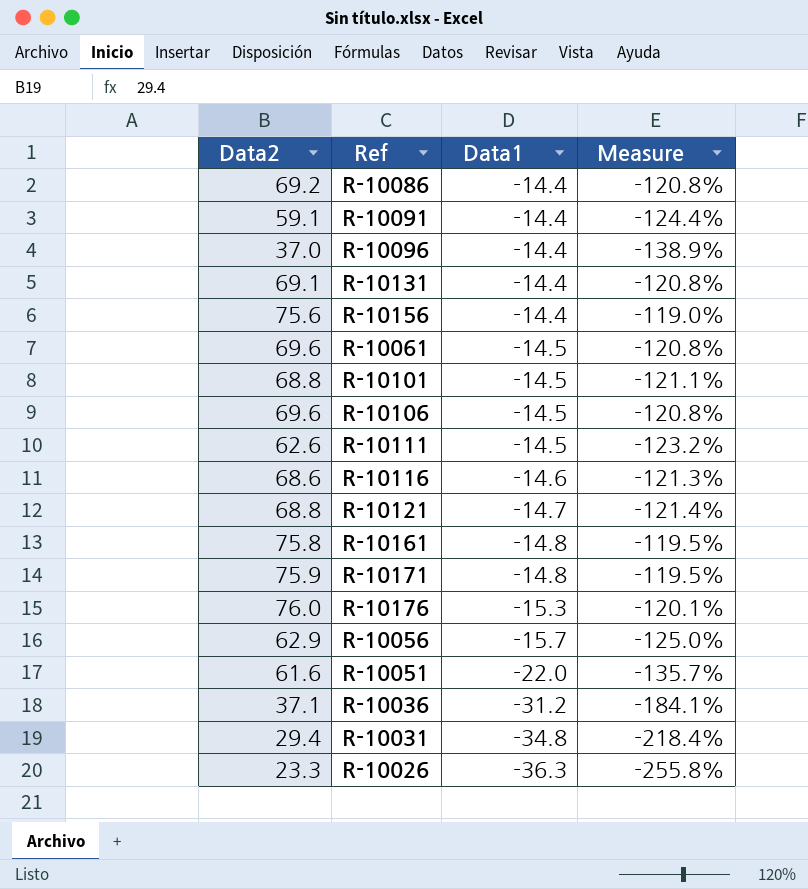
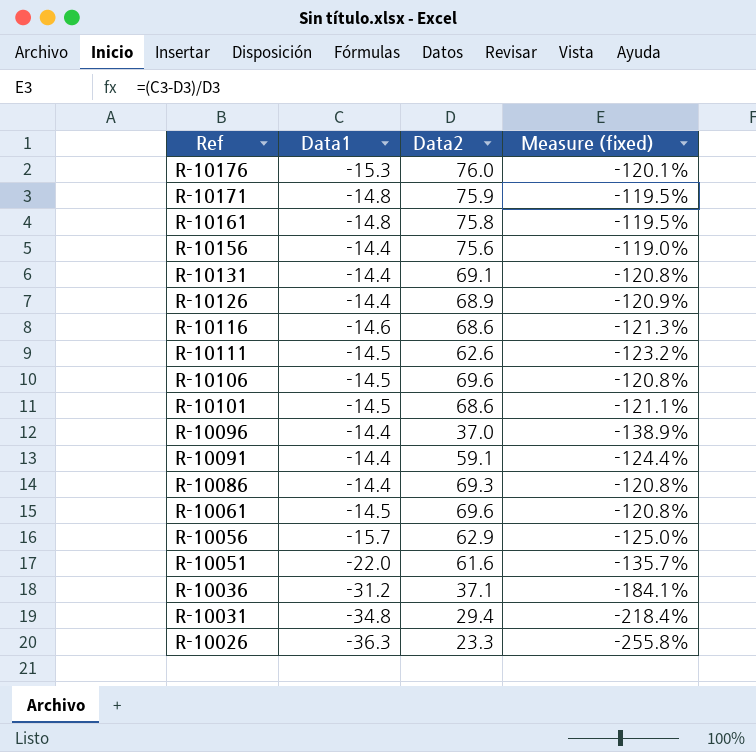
row order: Data1 descending -> Ref descending
column Data2 | position: 1 -> 3
column name: Measure -> Measure (fixed)
row R-10121: 68.8 | -14.7 | -121.4% -> none
row R-10126: none -> -14.4 | 68.9 | -120.9%
R-10101 | Data2: 68.8 -> 68.6
R-10086 | Data2: 69.2 -> 69.3

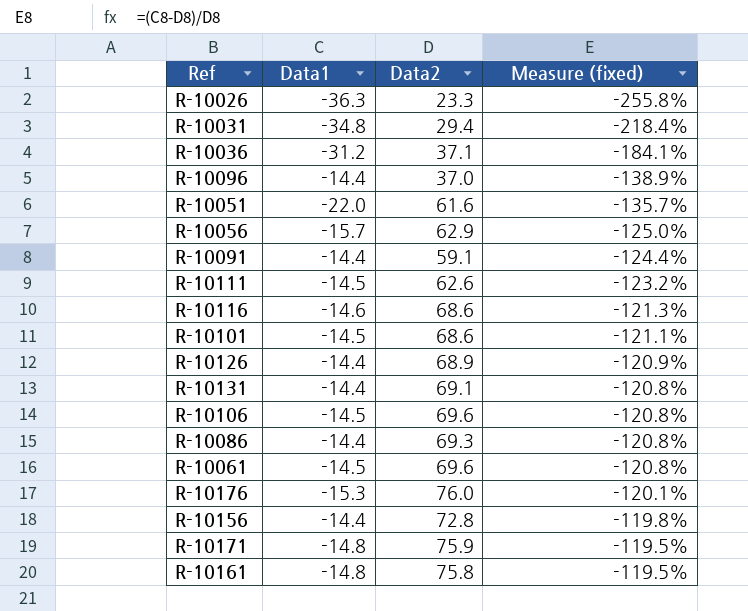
row order: Ref descending -> Measure (fixed) ascending
R-10156 | Data2: 75.6 -> 72.8
R-10156 | Measure (fixed): -119.0% -> -119.8%

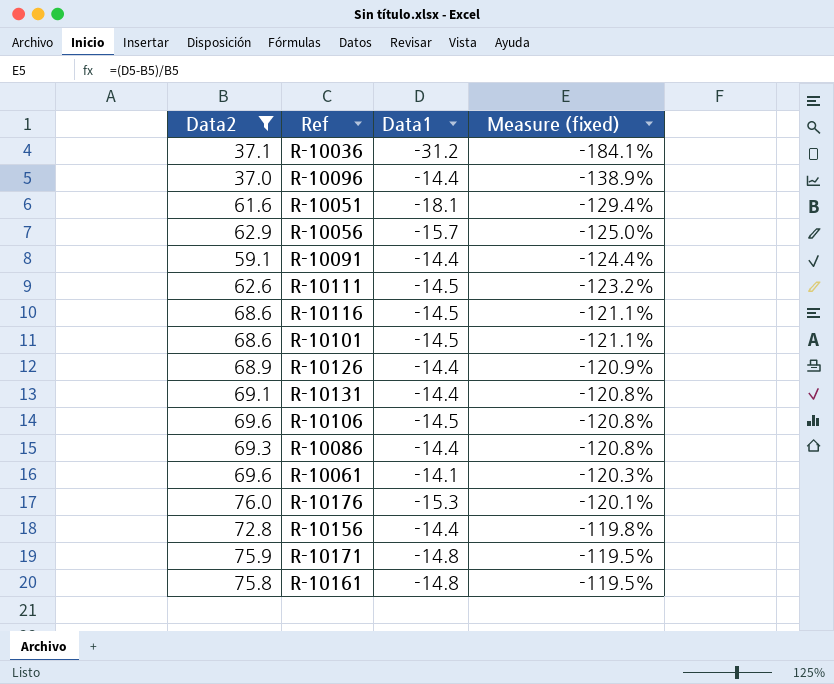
filter: none -> Data2 >= 37.0
column Data2 | position: 3 -> 1
R-10051 | Data1: -22.0 -> -18.1
R-10051 | Measure (fixed): -135.7% -> -129.4%
R-10116 | Data1: -14.6 -> -14.5
R-10116 | Measure (fixed): -121.3% -> -121.1%
R-10061 | Data1: -14.5 -> -14.1
R-10061 | Measure (fixed): -120.8% -> -120.3%

